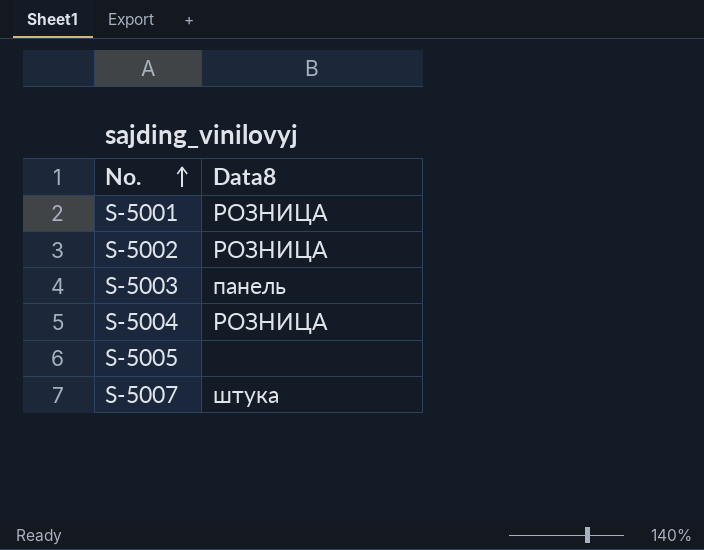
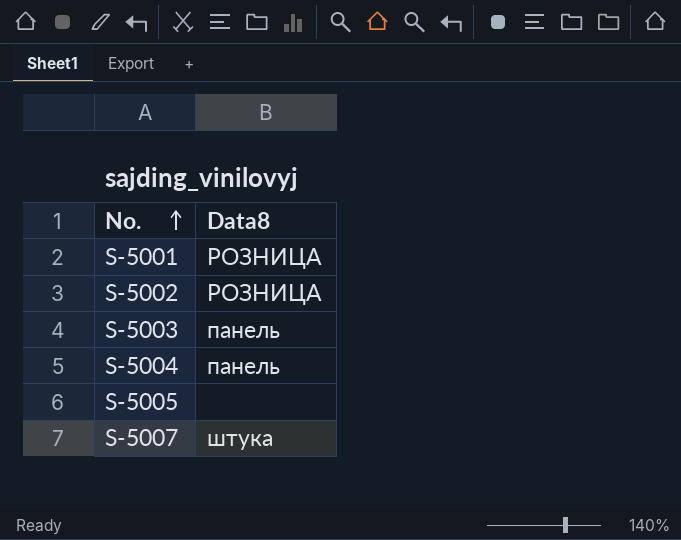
S-5004 | Data8: РОЗНИЦА -> панель

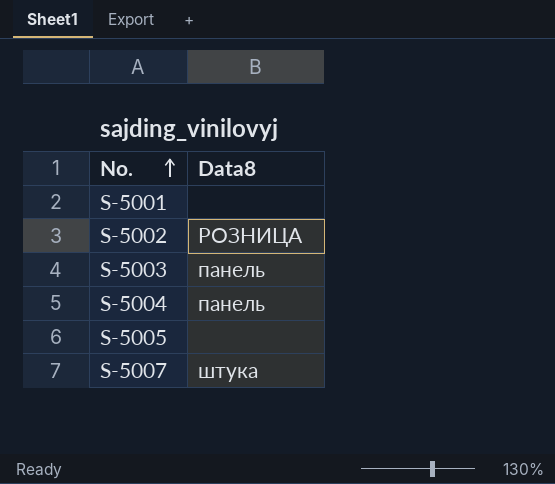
S-5001 | Data8: РОЗНИЦА -> none

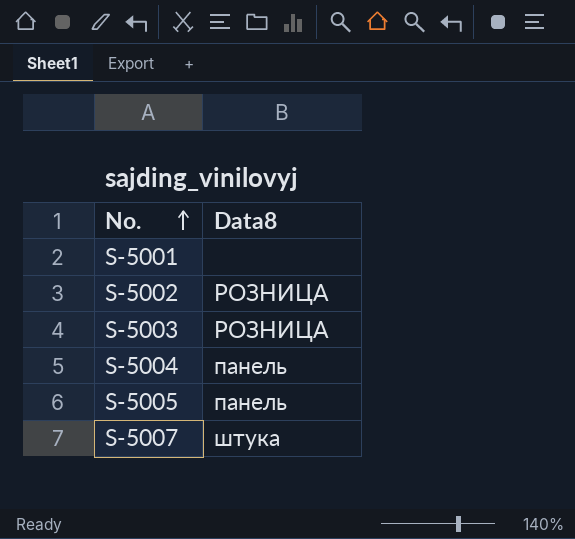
S-5003 | Data8: панель -> РОЗНИЦА
S-5005 | Data8: none -> панель

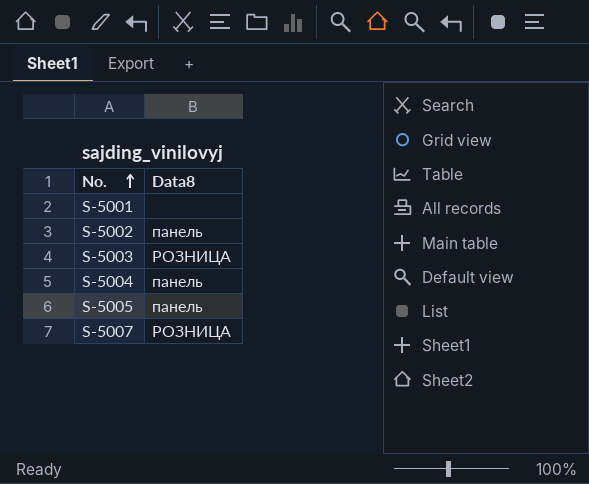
S-5002 | Data8: РОЗНИЦА -> панель
S-5007 | Data8: штука -> РОЗНИЦА

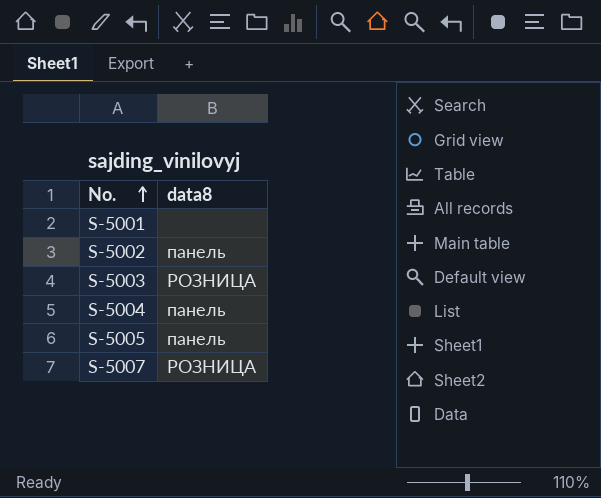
column name: Data8 -> data8

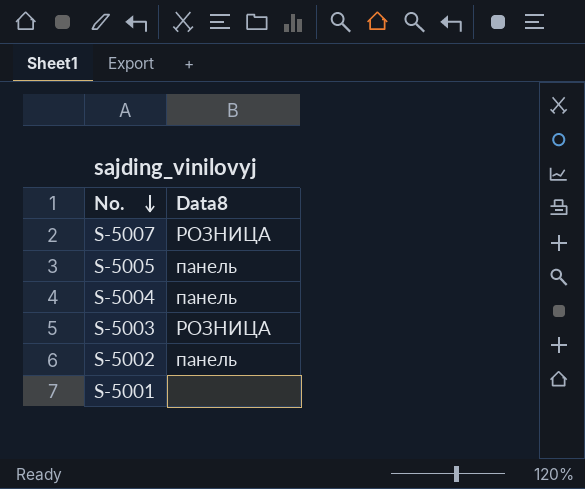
row order: No. ascending -> No. descending
column name: data8 -> Data8

